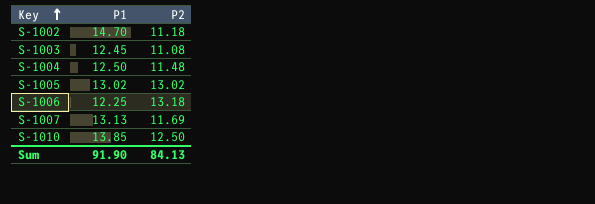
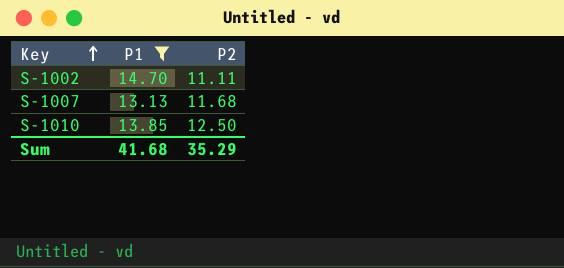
filter: none -> P1 >= 13.13
S-1002 | P2: 11.18 -> 11.11
S-1007 | P2: 11.69 -> 11.68
Sum | P1: 91.90 -> 41.68
Sum | P2: 84.13 -> 35.29

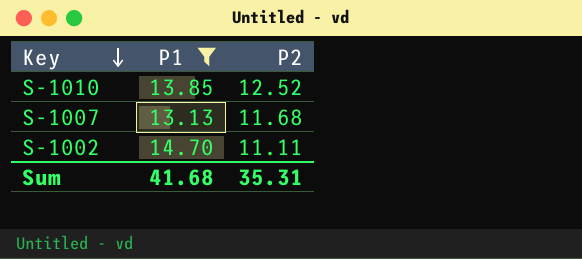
row order: Key ascending -> Key descending
S-1010 | P2: 12.50 -> 12.52
Sum | P2: 35.29 -> 35.31

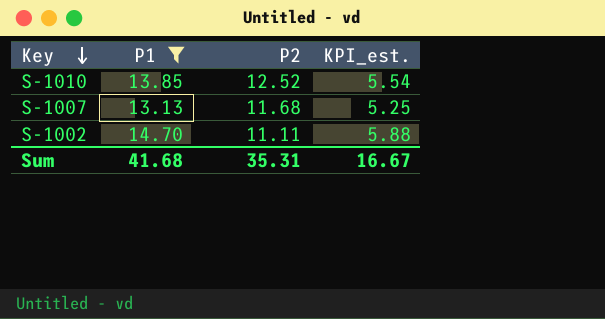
column KPI_est. | formula: none -> [P1] * 0.4

